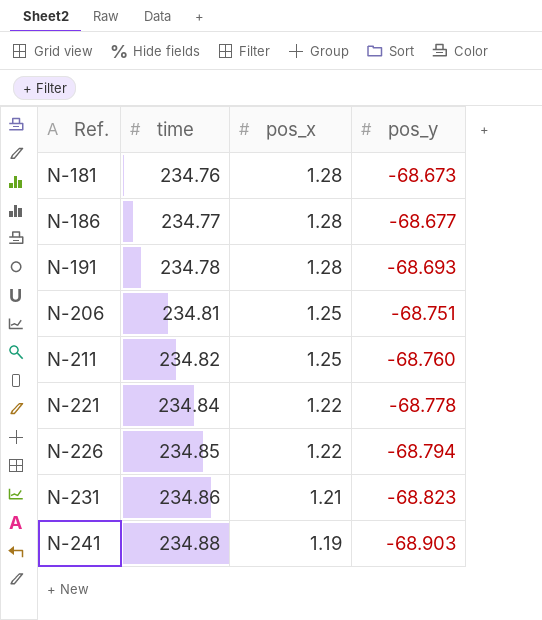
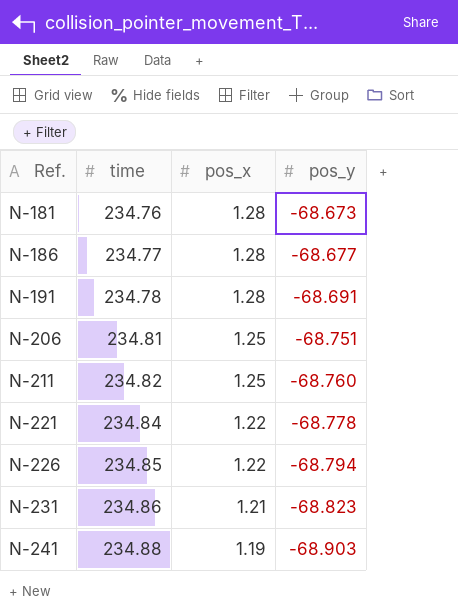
N-191 | pos_y: -68.693 -> -68.691

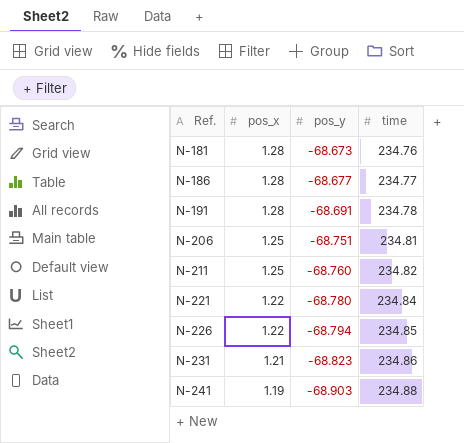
column time | position: 2 -> 4
N-221 | pos_y: -68.778 -> -68.780

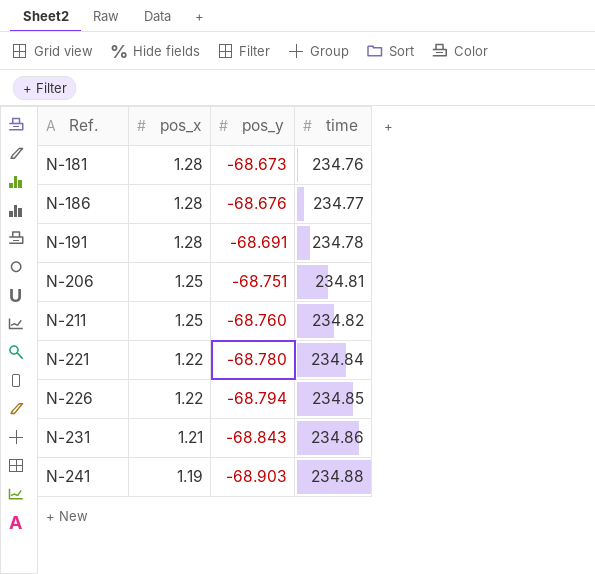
N-186 | pos_y: -68.677 -> -68.676
N-231 | pos_y: -68.823 -> -68.843

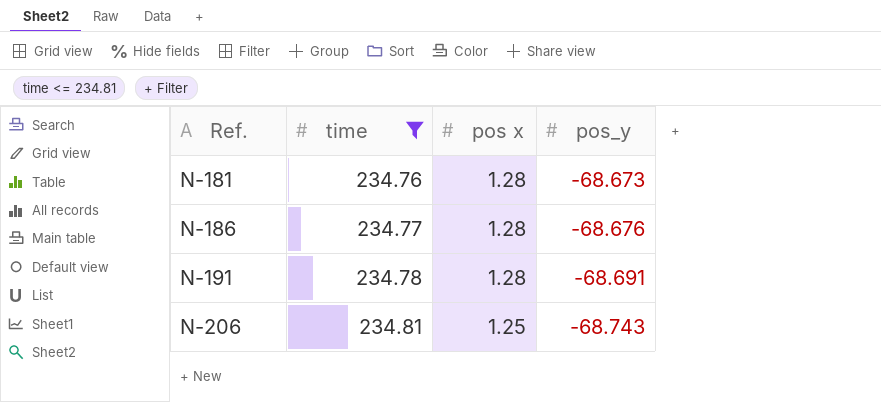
filter: none -> time <= 234.81
column time | position: 4 -> 2
column name: pos_x -> pos x
N-206 | pos_y: -68.751 -> -68.743

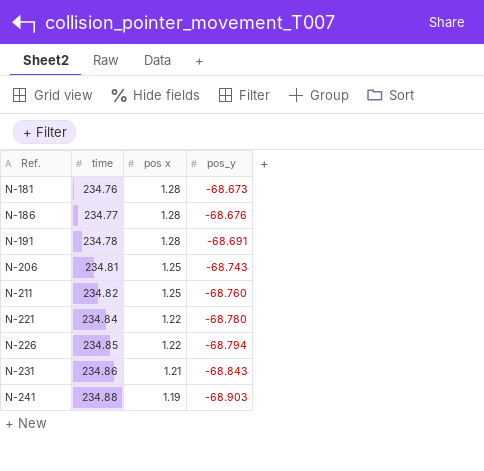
filter: time <= 234.81 -> none

